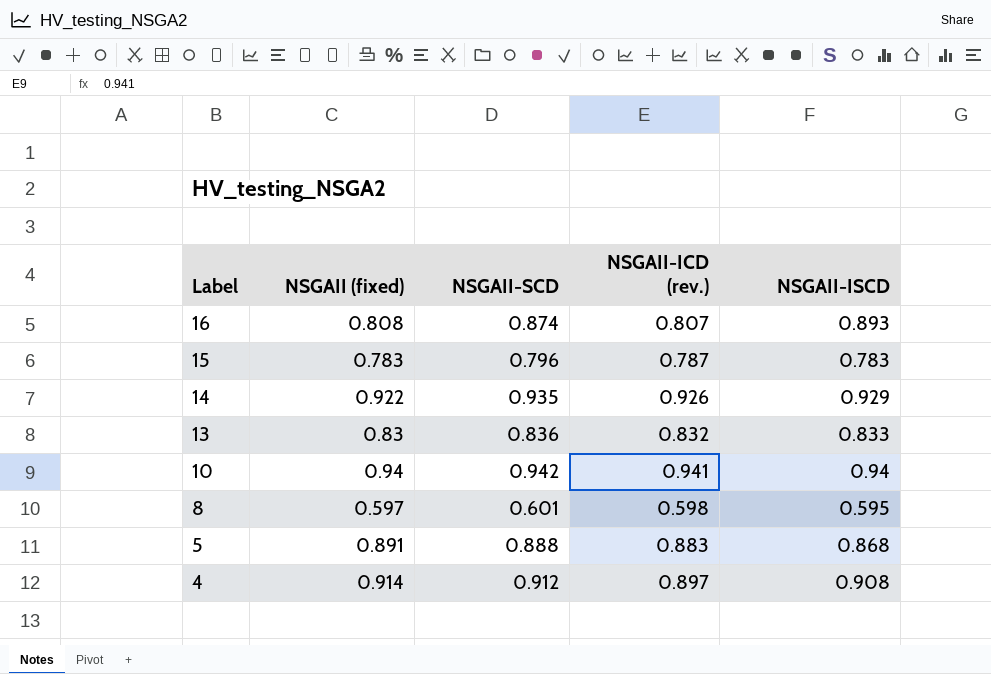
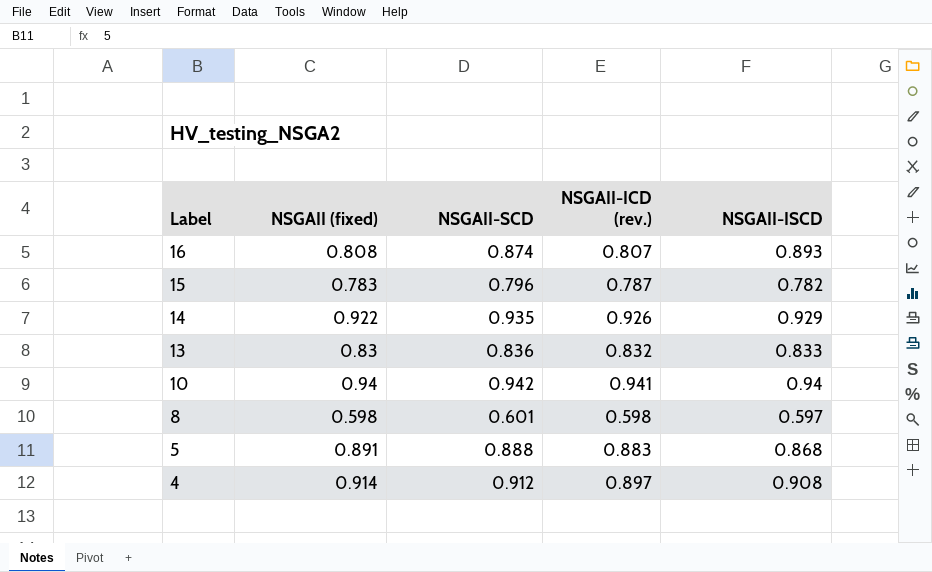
15 | NSGAII-ISCD: 0.783 -> 0.782
8 | NSGAII (fixed): 0.597 -> 0.598
8 | NSGAII-ISCD: 0.595 -> 0.597

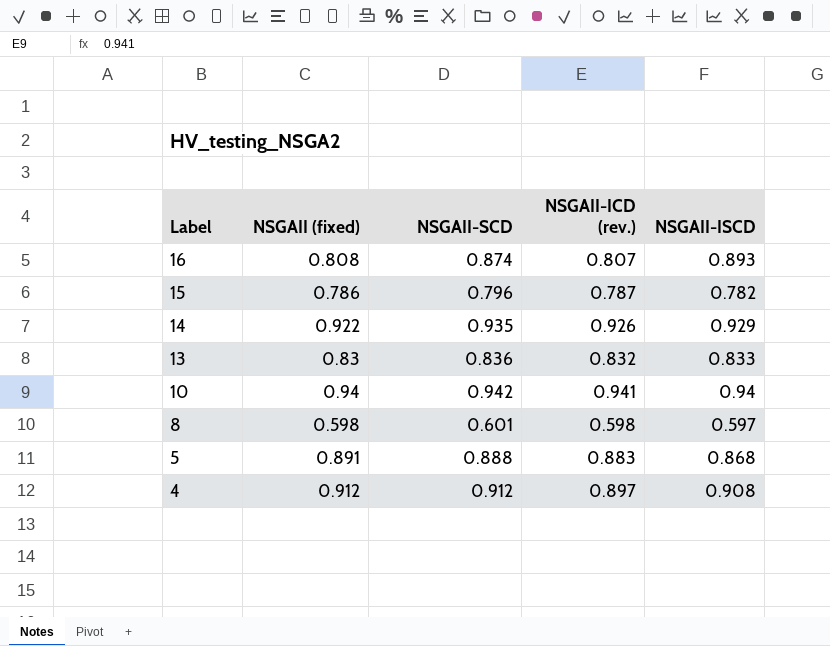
15 | NSGAII (fixed): 0.783 -> 0.786
4 | NSGAII (fixed): 0.914 -> 0.912

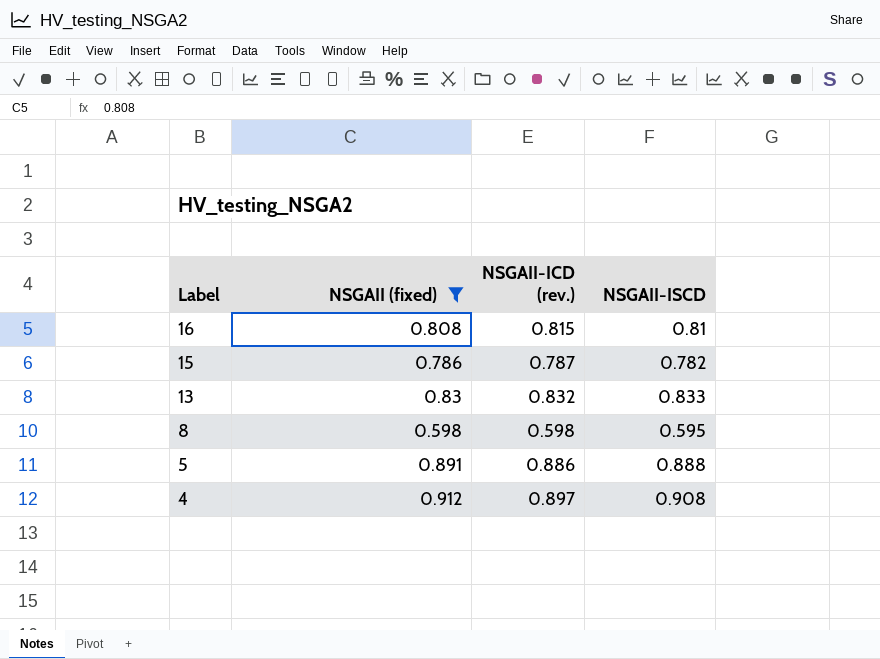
filter: none -> NSGAII (fixed) <= 0.912
column NSGAII-SCD | position: 3 -> none
16 | NSGAII-ICD (rev.): 0.807 -> 0.815
16 | NSGAII-ISCD: 0.893 -> 0.81
8 | NSGAII-ISCD: 0.597 -> 0.595
5 | NSGAII-ICD (rev.): 0.883 -> 0.886
5 | NSGAII-ISCD: 0.868 -> 0.888

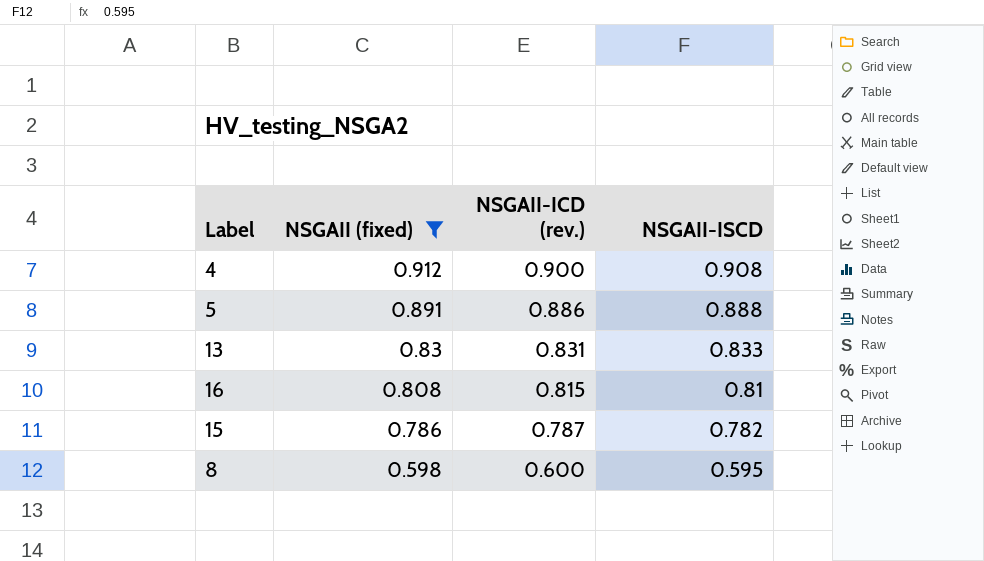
row order: Label descending -> NSGAII (fixed) descending
4 | NSGAII-ICD (rev.): 0.897 -> 0.900
13 | NSGAII-ICD (rev.): 0.832 -> 0.831
8 | NSGAII-ICD (rev.): 0.598 -> 0.600

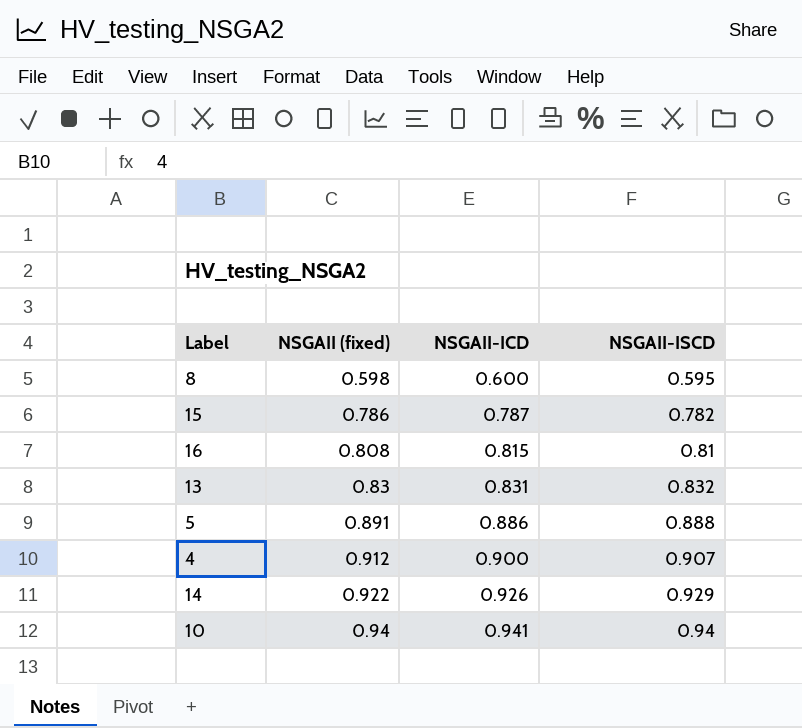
filter: NSGAII (fixed) <= 0.912 -> none
row order: NSGAII (fixed) descending -> NSGAII (fixed) ascending
column name: NSGAII-ICD (rev.) -> NSGAII-ICD
13 | NSGAII-ISCD: 0.833 -> 0.832
4 | NSGAII-ISCD: 0.908 -> 0.907

